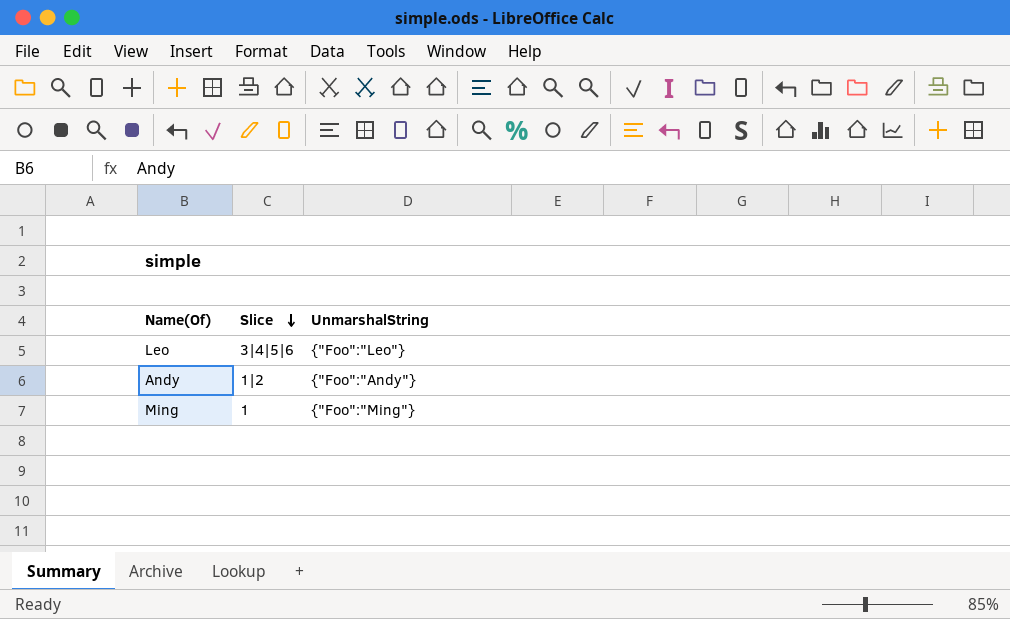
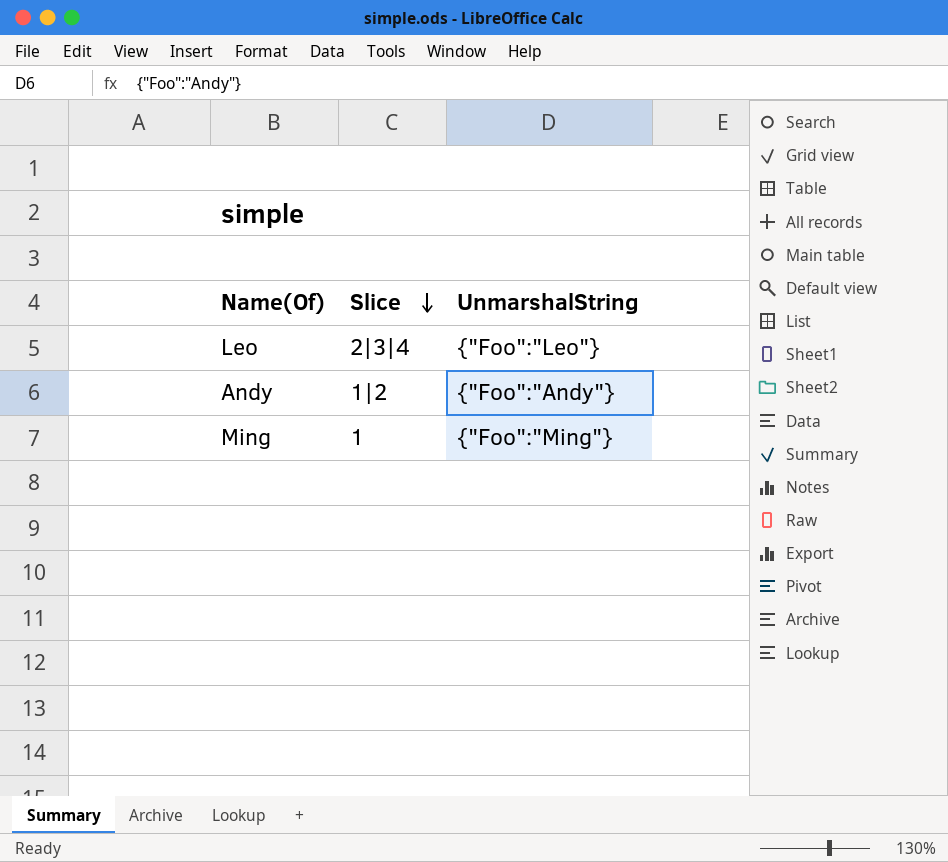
Leo | Slice: 3|4|5|6 -> 2|3|4

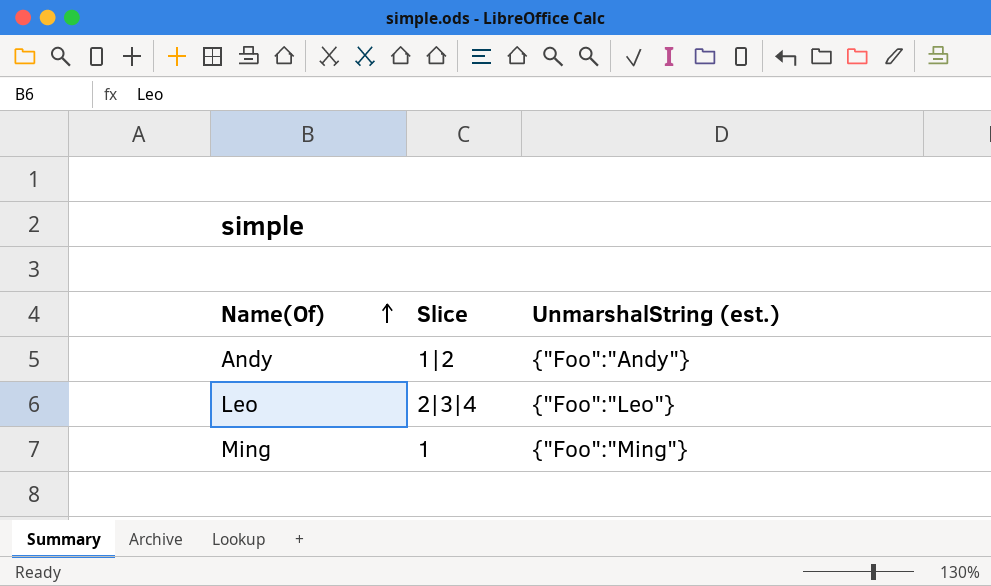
row order: Slice descending -> Name(Of) ascending
column name: UnmarshalString -> UnmarshalString (est.)

